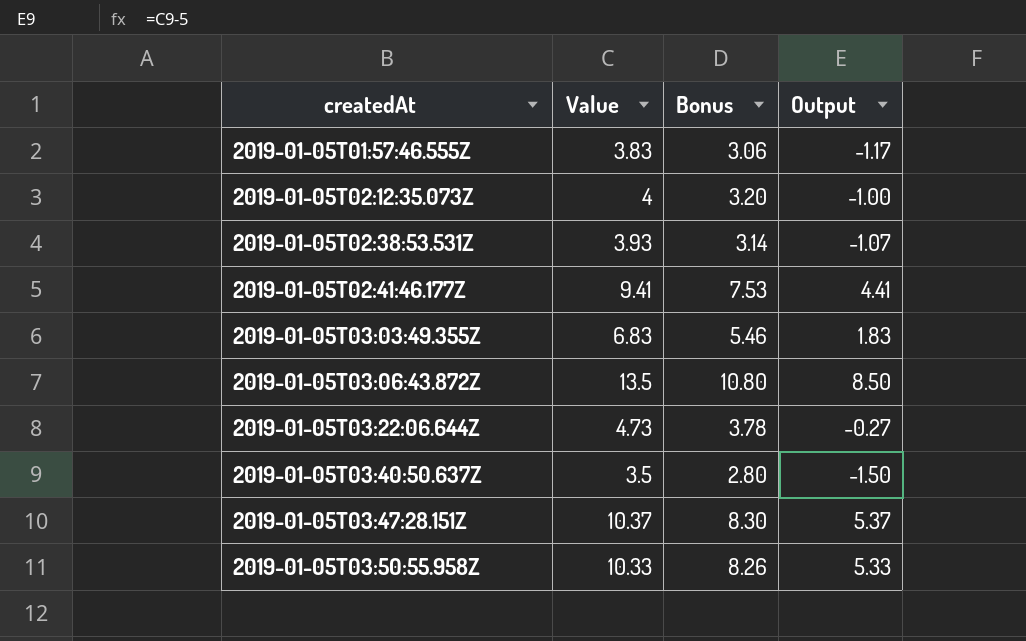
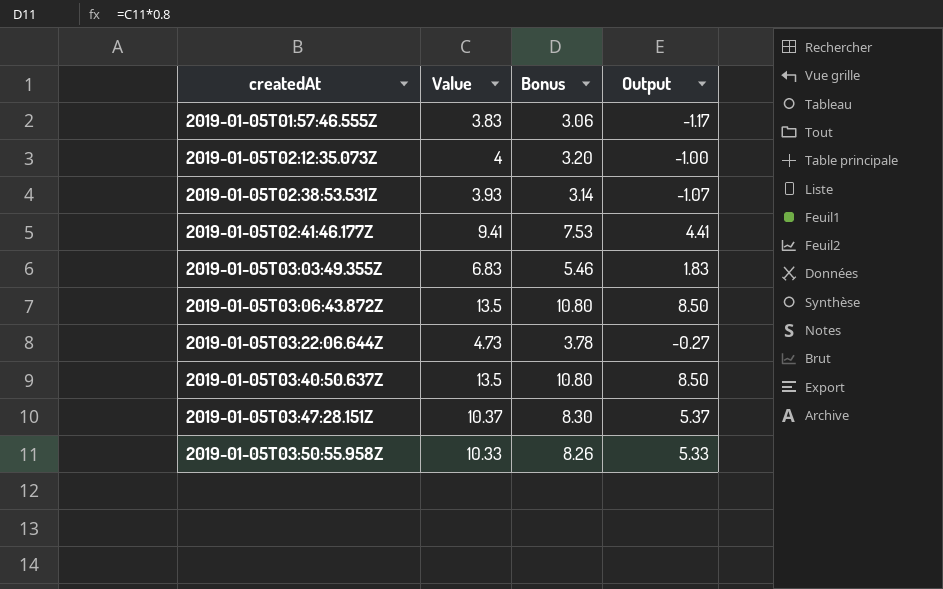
2019-01-05T03:40:50.637Z | Value: 3.5 -> 13.5
2019-01-05T03:40:50.637Z | Bonus: 2.80 -> 10.80
2019-01-05T03:40:50.637Z | Output: -1.50 -> 8.50

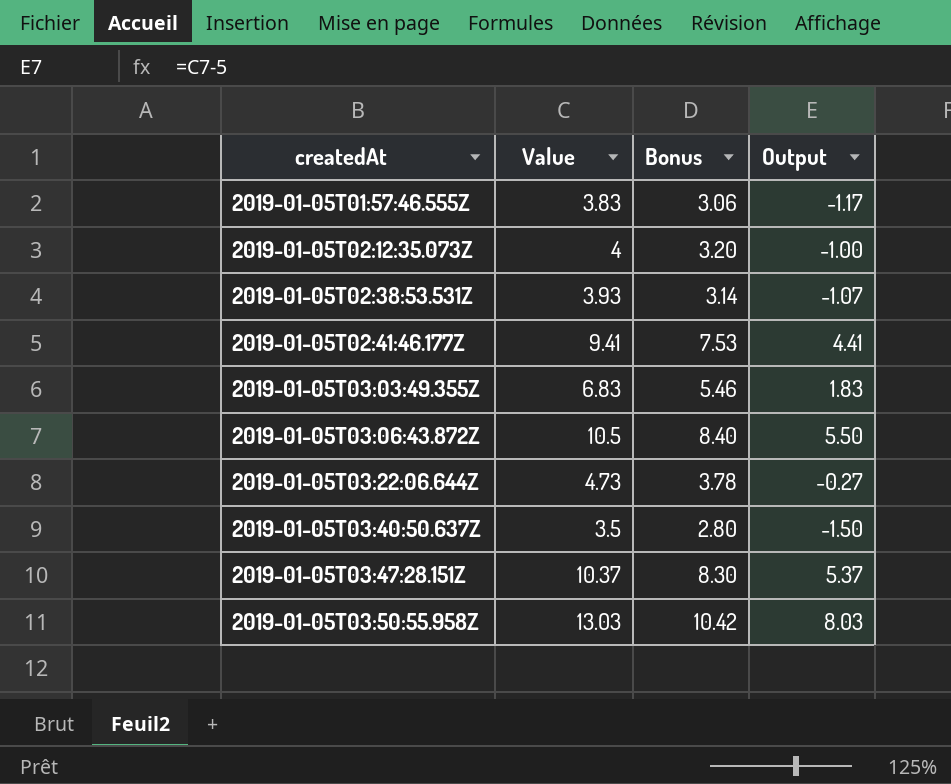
2019-01-05T03:06:43.872Z | Value: 13.5 -> 10.5
2019-01-05T03:06:43.872Z | Bonus: 10.80 -> 8.40
2019-01-05T03:06:43.872Z | Output: 8.50 -> 5.50
2019-01-05T03:40:50.637Z | Value: 13.5 -> 3.5
2019-01-05T03:40:50.637Z | Bonus: 10.80 -> 2.80
2019-01-05T03:40:50.637Z | Output: 8.50 -> -1.50
2019-01-05T03:50:55.958Z | Value: 10.33 -> 13.03
2019-01-05T03:50:55.958Z | Bonus: 8.26 -> 10.42
2019-01-05T03:50:55.958Z | Output: 5.33 -> 8.03

